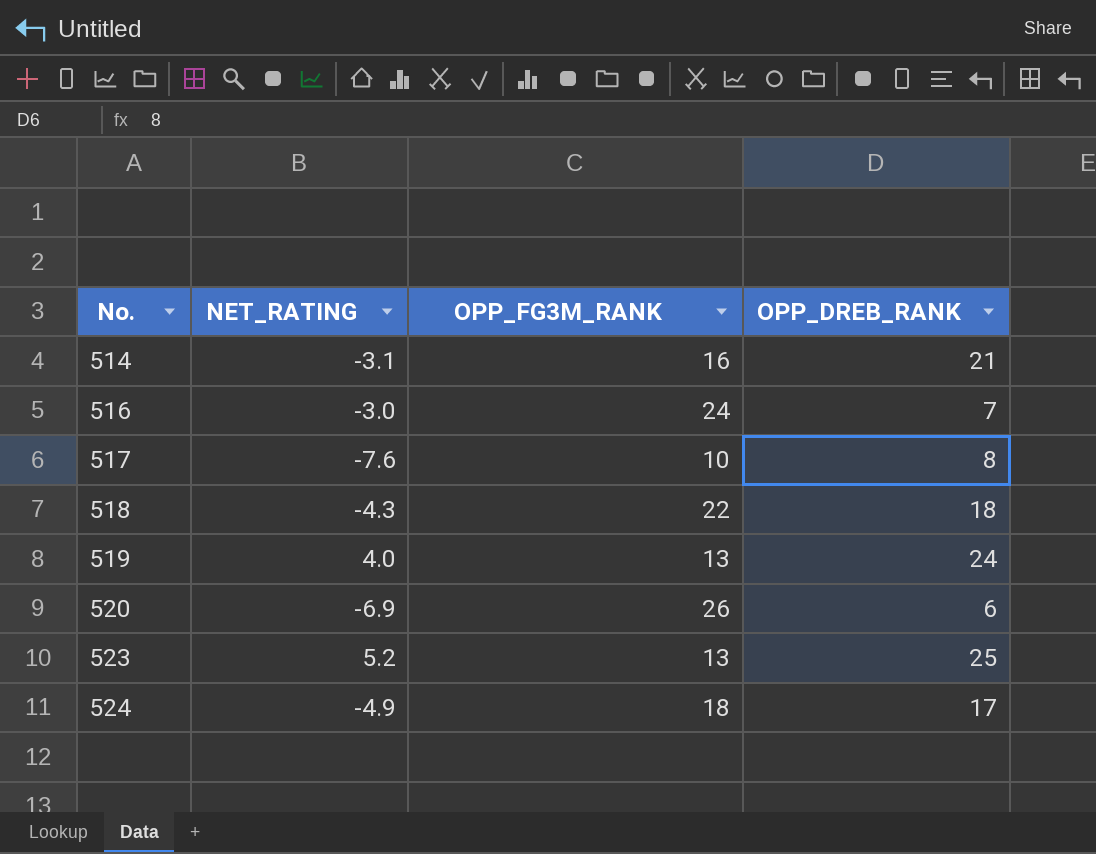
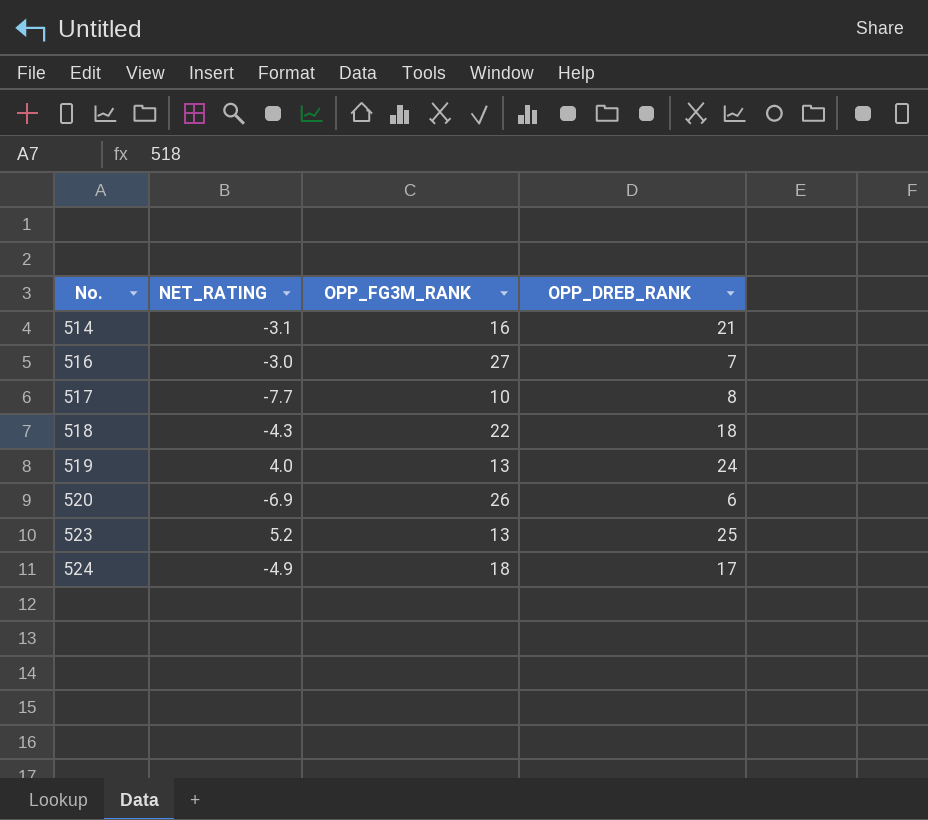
516 | OPP_FG3M_RANK: 24 -> 27
517 | NET_RATING: -7.6 -> -7.7

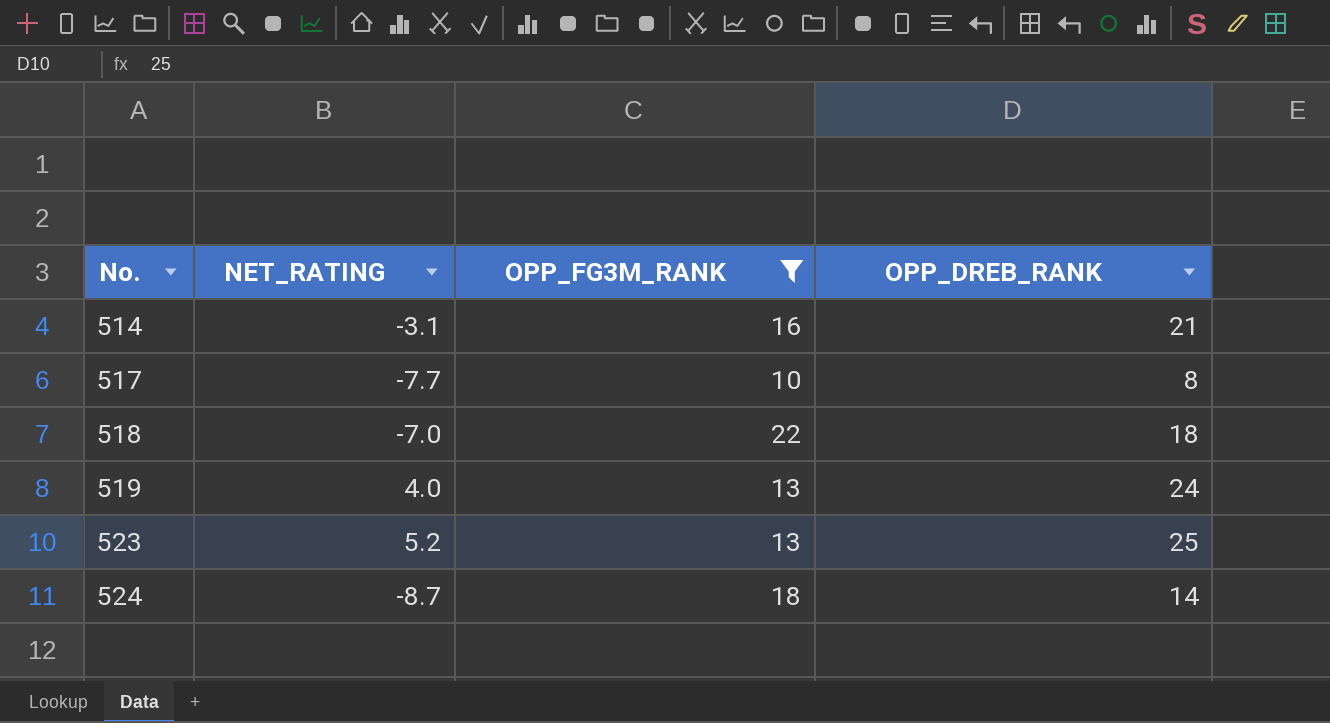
filter: none -> OPP_FG3M_RANK <= 22
518 | NET_RATING: -4.3 -> -7.0
524 | NET_RATING: -4.9 -> -8.7
524 | OPP_DREB_RANK: 17 -> 14

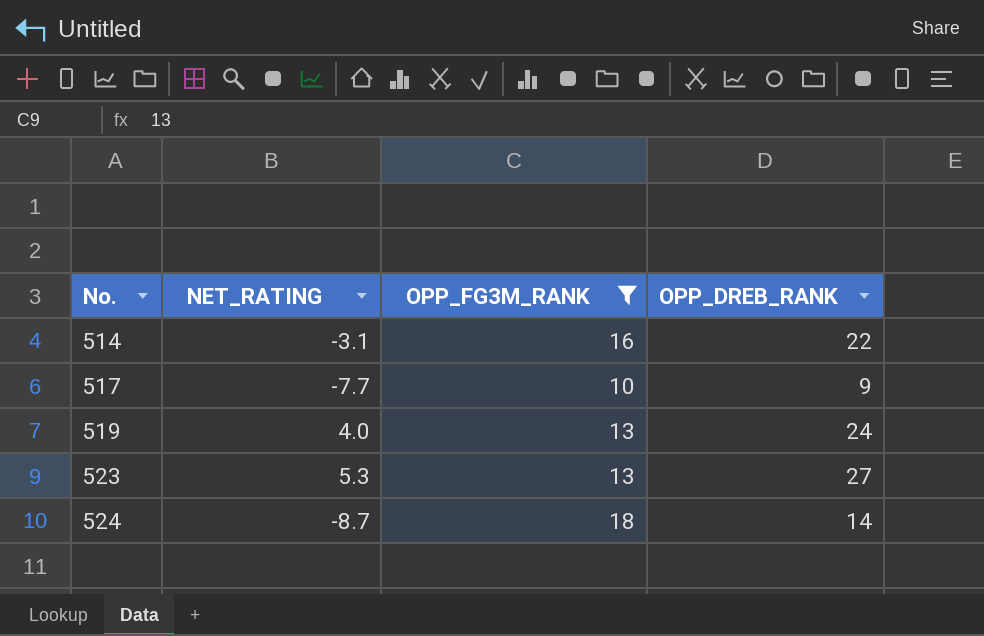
row 518: -7.0 | 22 | 18 -> none
514 | OPP_DREB_RANK: 21 -> 22
517 | OPP_DREB_RANK: 8 -> 9
523 | NET_RATING: 5.2 -> 5.3
523 | OPP_DREB_RANK: 25 -> 27

